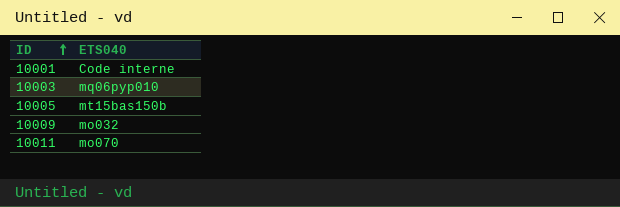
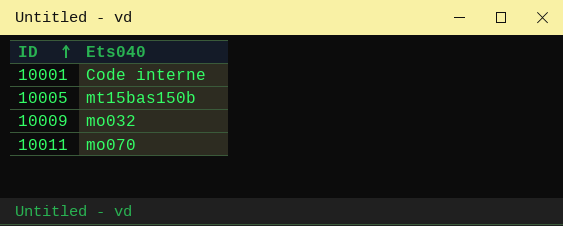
column name: ETS040 -> Ets040
row 10003: mq06pyp010 -> none

